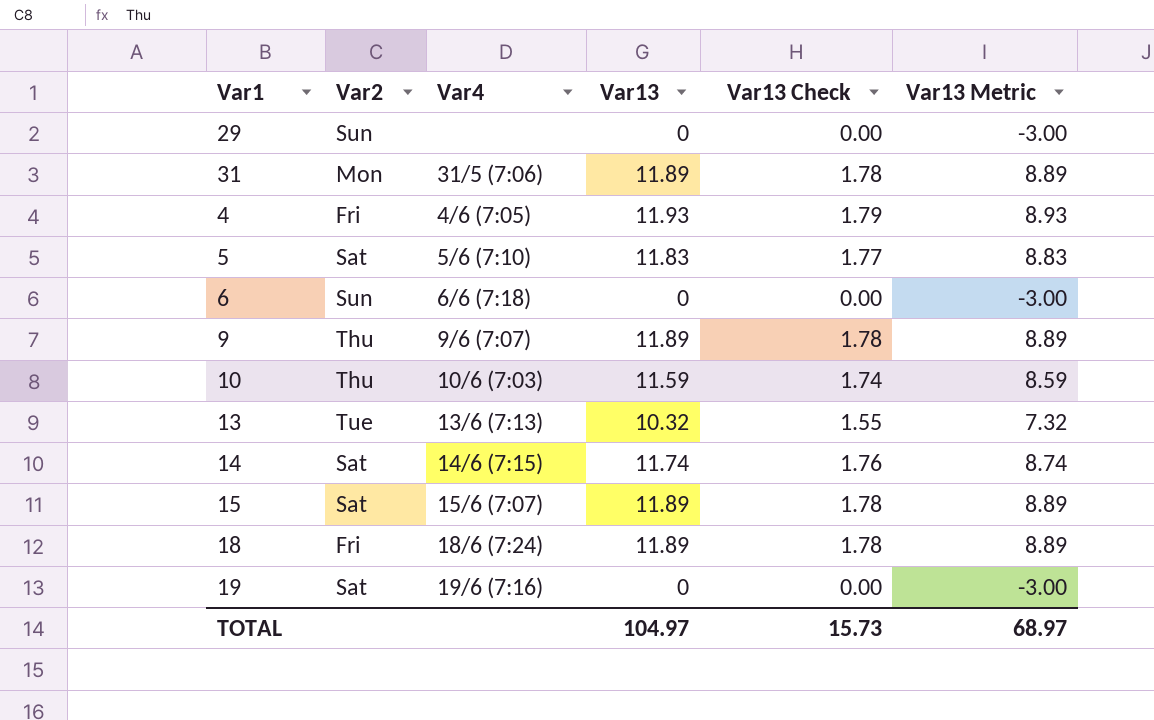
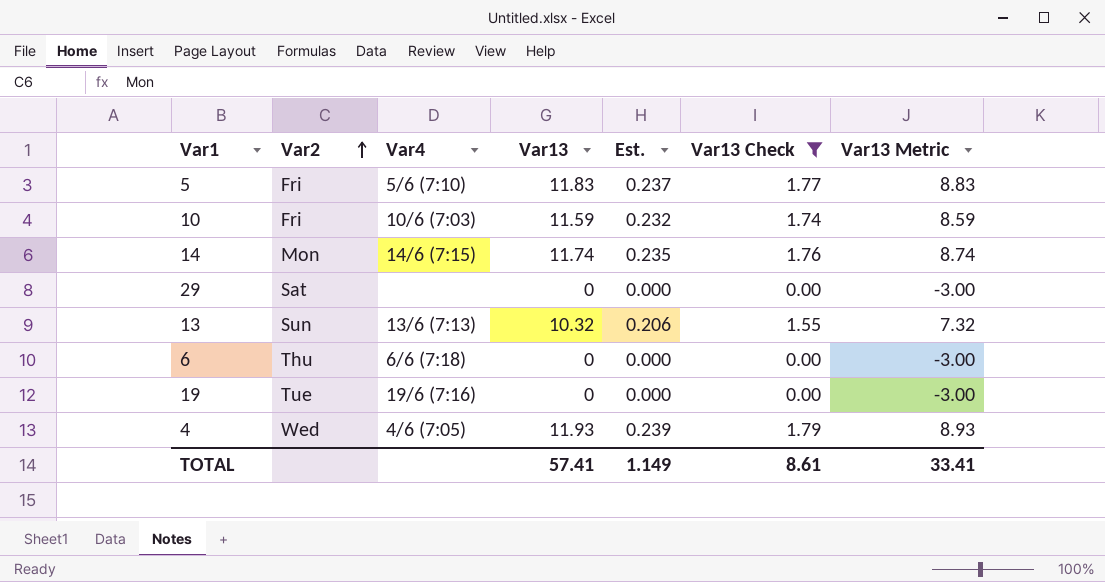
filter: none -> Var13 Check != 1.78
row order: none -> Var2 ascending
column Est. | formula: none -> [Var13] * 0.02
5 | Var2: Sat -> Fri
10 | Var2: Thu -> Fri
14 | Var2: Sat -> Mon
29 | Var2: Sun -> Sat
13 | Var2: Tue -> Sun
6 | Var2: Sun -> Thu
19 | Var2: Sat -> Tue
4 | Var2: Fri -> Wed
TOTAL | Var13: 104.97 -> 57.41
TOTAL | Var13 Check: 15.73 -> 8.61
TOTAL | Var13 Metric: 68.97 -> 33.41

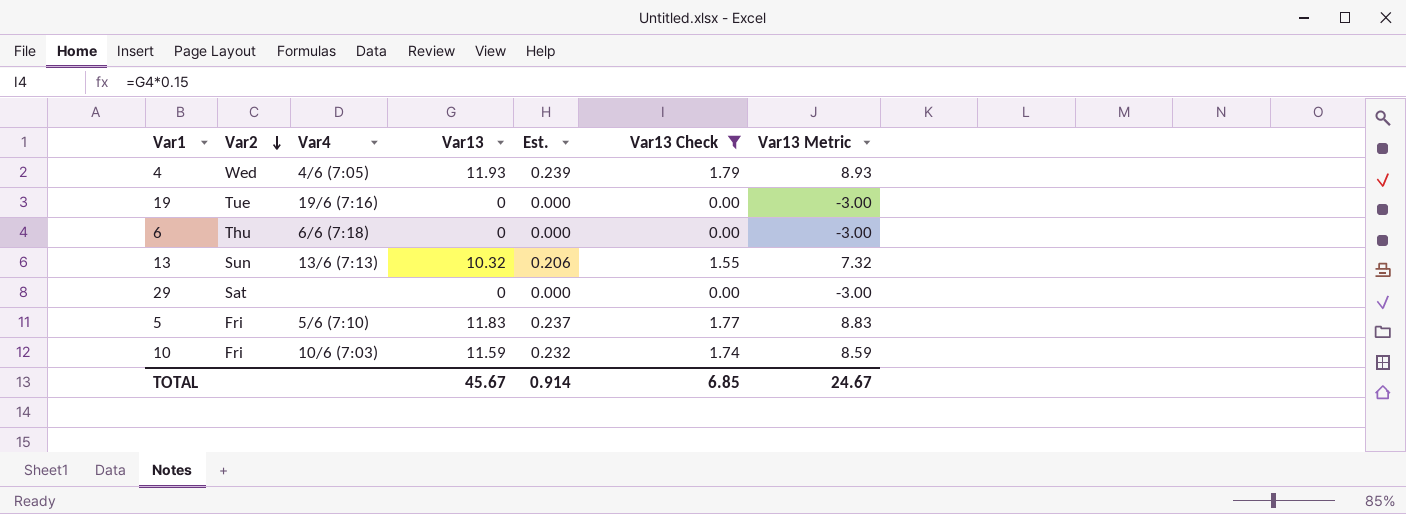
row order: Var2 ascending -> Var2 descending
row 14: Mon | 14/6 (7:15) | 11.74 | 0.235 | 1.76 | 8.74 -> none
TOTAL | Var13: 57.41 -> 45.67
TOTAL | Est.: 1.149 -> 0.914
TOTAL | Var13 Check: 8.61 -> 6.85
TOTAL | Var13 Metric: 33.41 -> 24.67

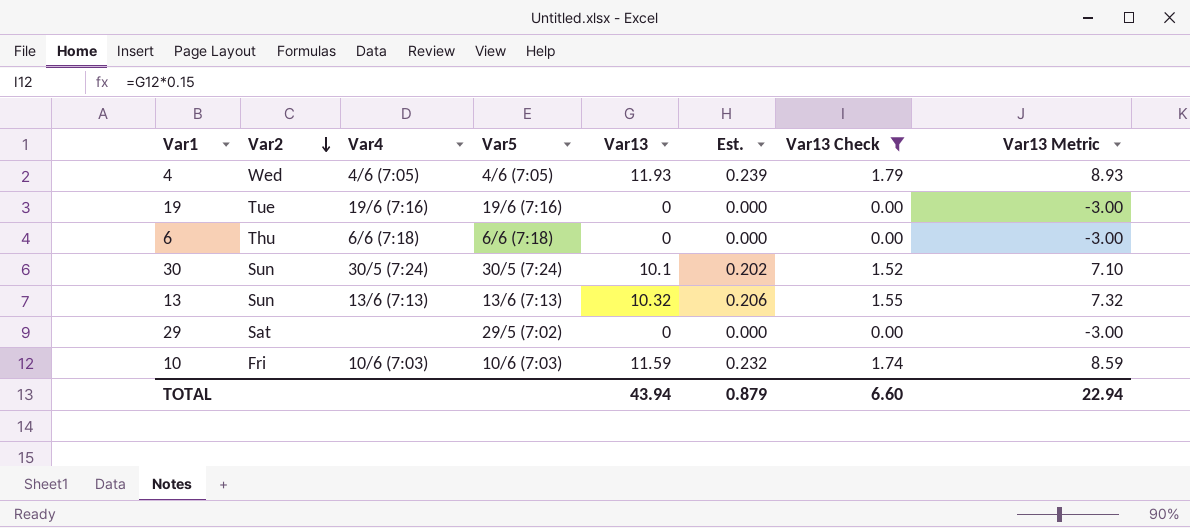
column Var5 | position: none -> 4
row 5: Fri | 5/6 (7:10) | 11.83 | 0.237 | 1.77 | 8.83 -> none
row 30: none -> Sun | 30/5 (7:24) | 30/5 (7:24) | 10.1 | 0.202 | 1.52 | 7.10
TOTAL | Var13: 45.67 -> 43.94
TOTAL | Est.: 0.914 -> 0.879
TOTAL | Var13 Check: 6.85 -> 6.60
TOTAL | Var13 Metric: 24.67 -> 22.94

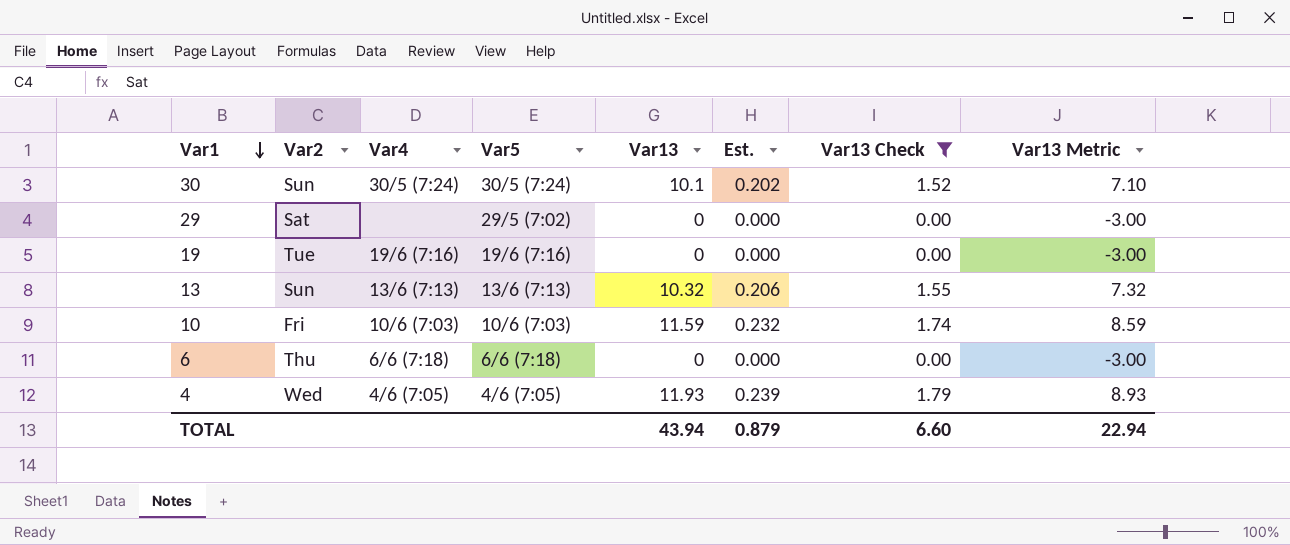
row order: Var2 descending -> Var1 descending

